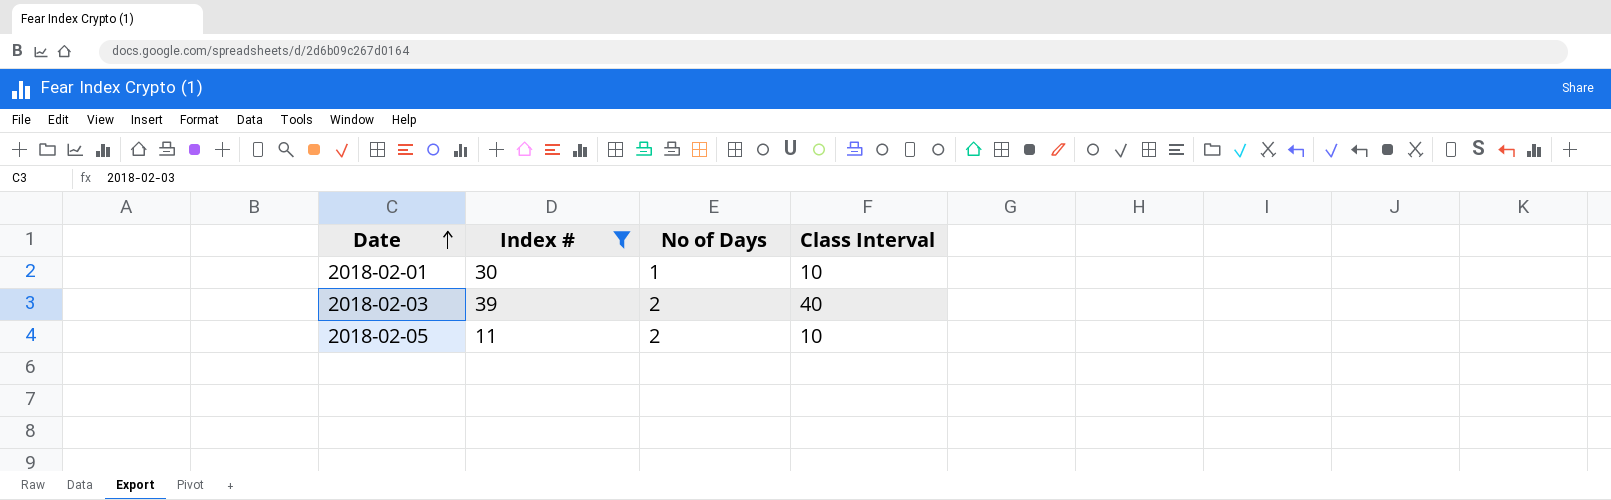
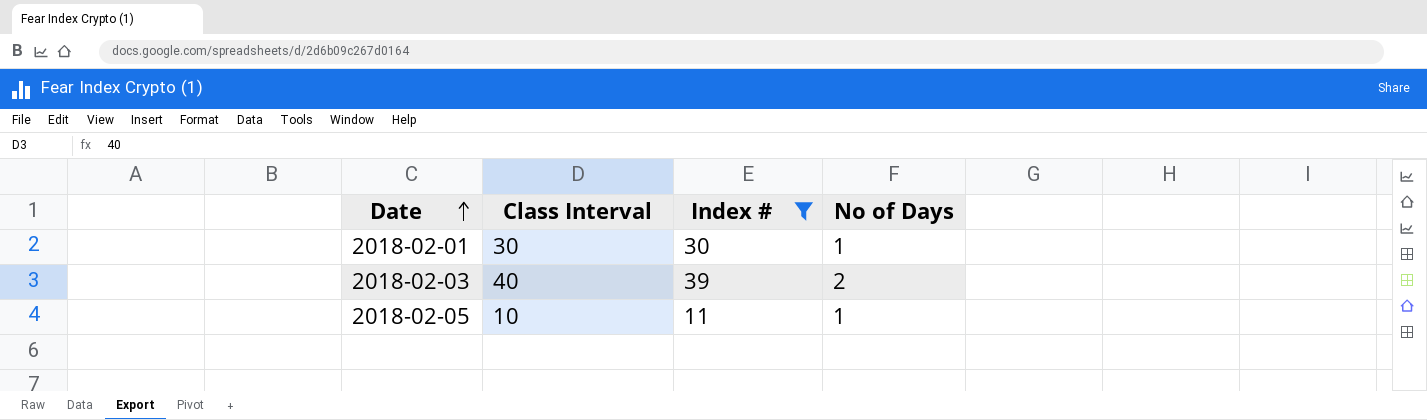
column Class Interval | position: 4 -> 2
2018-02-01 | Class Interval: 10 -> 30
2018-02-05 | No of Days: 2 -> 1

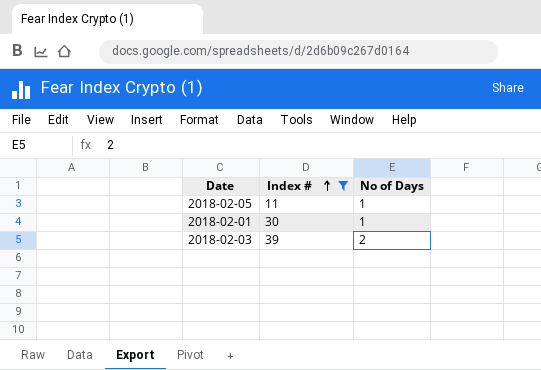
row order: Date ascending -> Index # ascending
column Class Interval | position: 2 -> none

